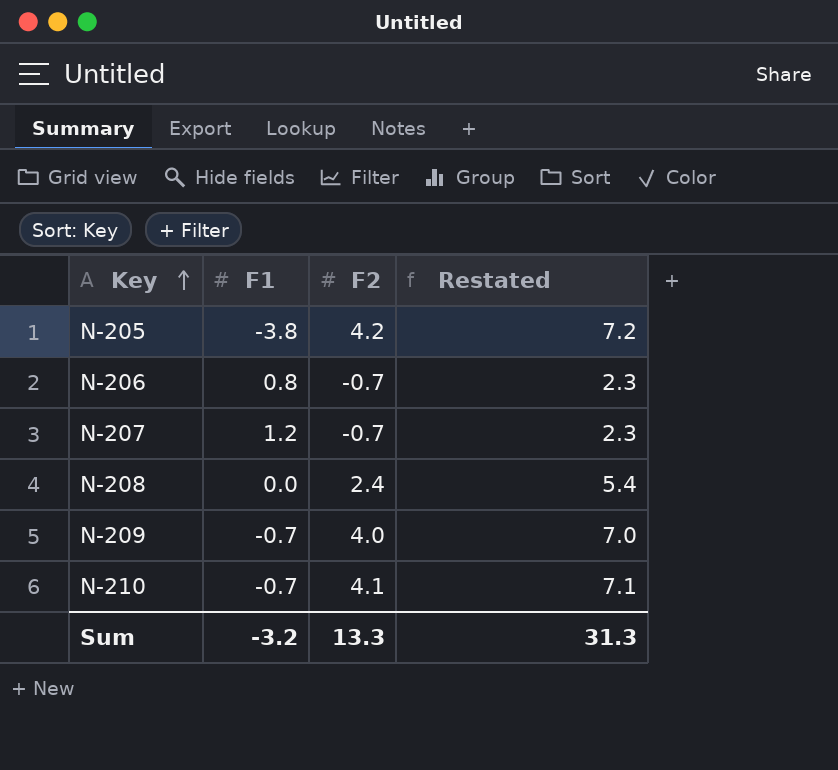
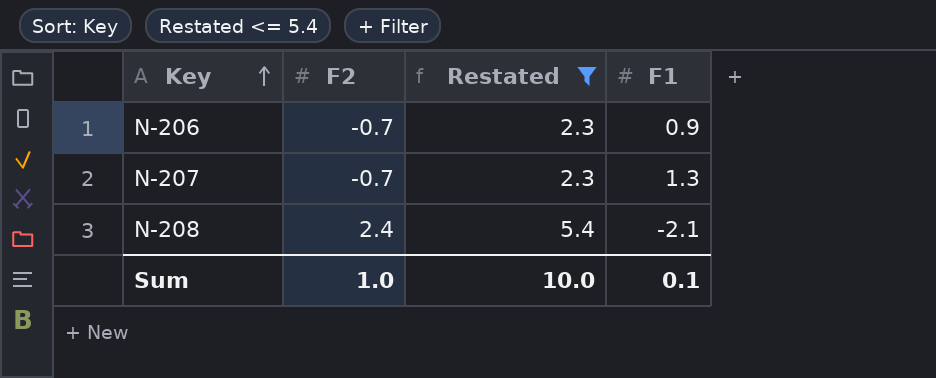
filter: none -> Restated <= 5.4
column F1 | position: 2 -> 4
N-206 | F1: 0.8 -> 0.9
N-207 | F1: 1.2 -> 1.3
N-208 | F1: 0.0 -> -2.1
Sum | F2: 13.3 -> 1.0
Sum | Restated: 31.3 -> 10.0
Sum | F1: -3.2 -> 0.1

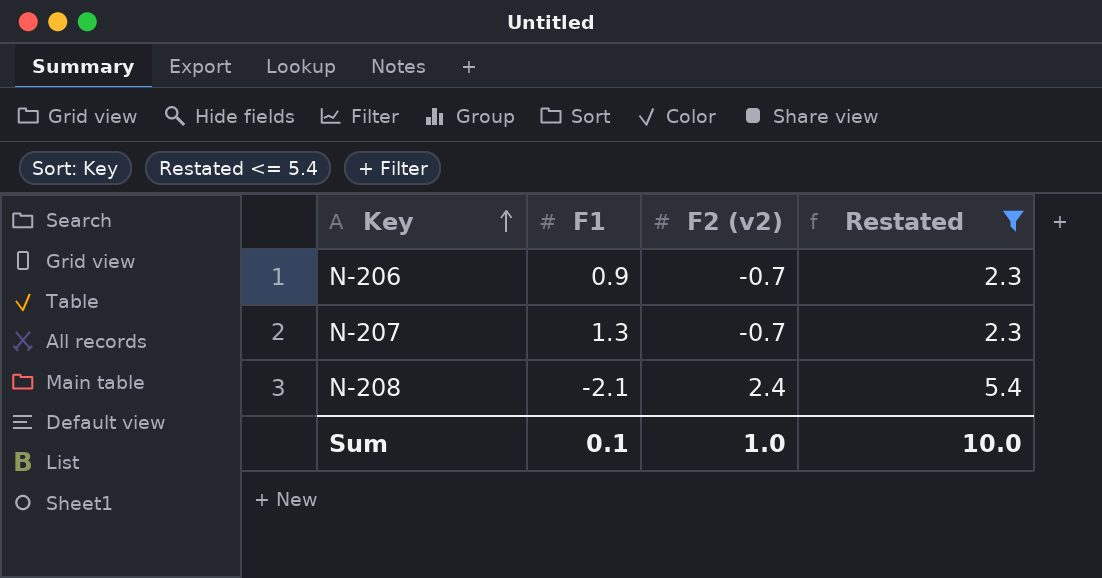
column F1 | position: 4 -> 2
column name: F2 -> F2 (v2)

